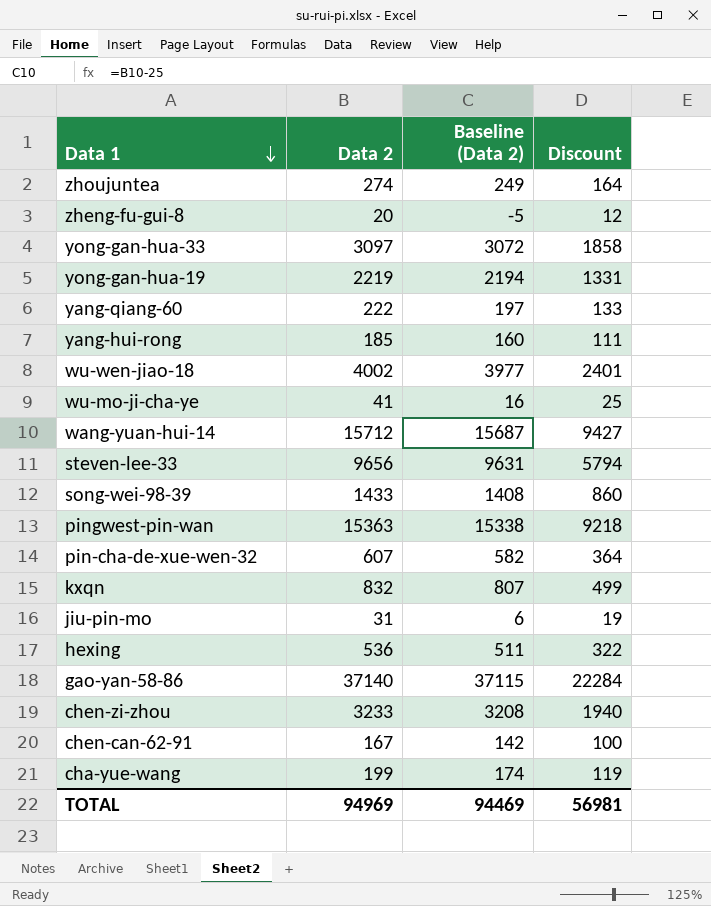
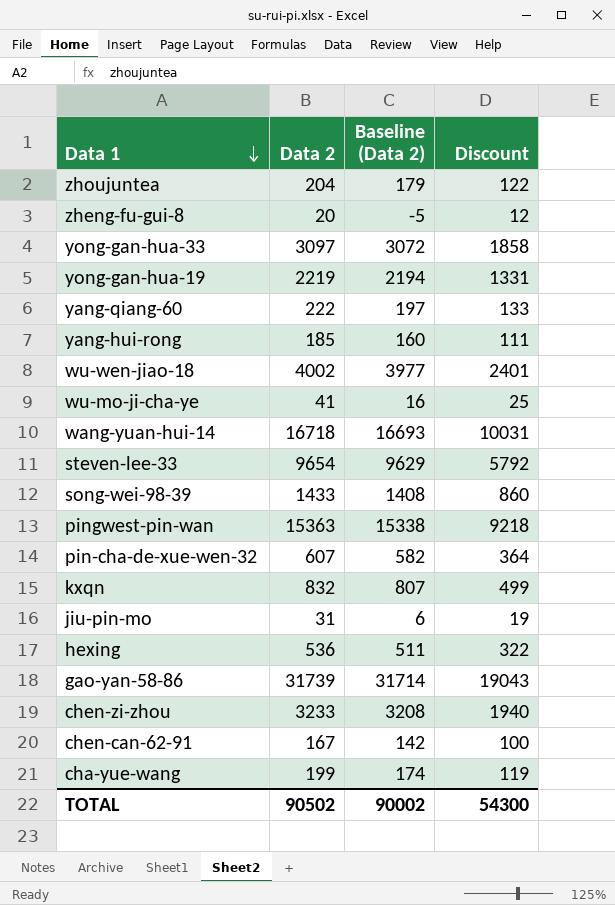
zhoujuntea | Data 2: 274 -> 204
zhoujuntea | Baseline (Data 2): 249 -> 179
zhoujuntea | Discount: 164 -> 122
wang-yuan-hui-14 | Data 2: 15712 -> 16718
wang-yuan-hui-14 | Baseline (Data 2): 15687 -> 16693
wang-yuan-hui-14 | Discount: 9427 -> 10031
steven-lee-33 | Data 2: 9656 -> 9654
steven-lee-33 | Baseline (Data 2): 9631 -> 9629
steven-lee-33 | Discount: 5794 -> 5792
gao-yan-58-86 | Data 2: 37140 -> 31739
gao-yan-58-86 | Baseline (Data 2): 37115 -> 31714
gao-yan-58-86 | Discount: 22284 -> 19043
TOTAL | Data 2: 94969 -> 90502
TOTAL | Baseline (Data 2): 94469 -> 90002
TOTAL | Discount: 56981 -> 54300

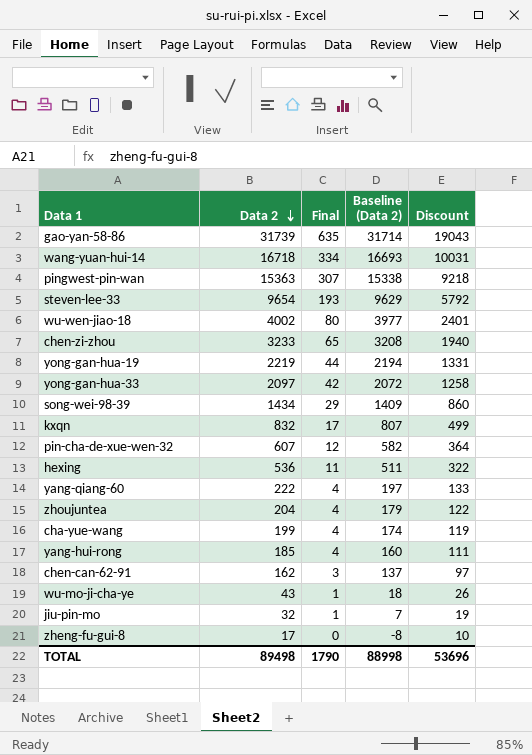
row order: Data 1 descending -> Data 2 descending
column Final | formula: none -> [Data 2] * 0.02
yong-gan-hua-33 | Data 2: 3097 -> 2097
yong-gan-hua-33 | Baseline (Data 2): 3072 -> 2072
yong-gan-hua-33 | Discount: 1858 -> 1258
song-wei-98-39 | Data 2: 1433 -> 1434
song-wei-98-39 | Baseline (Data 2): 1408 -> 1409
chen-can-62-91 | Data 2: 167 -> 162
chen-can-62-91 | Baseline (Data 2): 142 -> 137
chen-can-62-91 | Discount: 100 -> 97
wu-mo-ji-cha-ye | Data 2: 41 -> 43
wu-mo-ji-cha-ye | Baseline (Data 2): 16 -> 18
wu-mo-ji-cha-ye | Discount: 25 -> 26
jiu-pin-mo | Data 2: 31 -> 32
jiu-pin-mo | Baseline (Data 2): 6 -> 7
zheng-fu-gui-8 | Data 2: 20 -> 17
zheng-fu-gui-8 | Baseline (Data 2): -5 -> -8
zheng-fu-gui-8 | Discount: 12 -> 10
TOTAL | Data 2: 90502 -> 89498
TOTAL | Baseline (Data 2): 90002 -> 88998
TOTAL | Discount: 54300 -> 53696

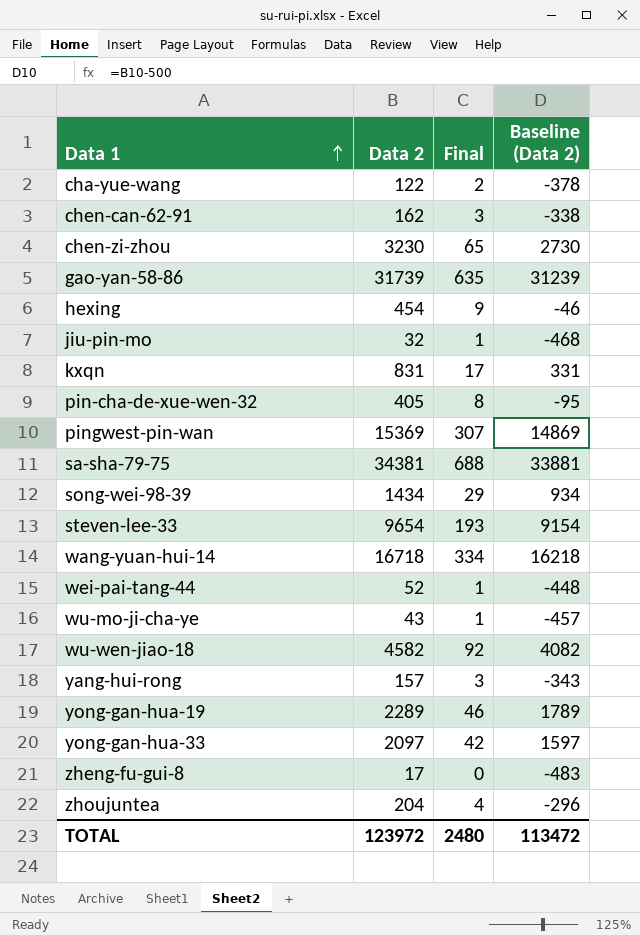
row order: Data 2 descending -> Data 1 ascending
column Discount | formula: [Data 2] * 0.6 -> none
column Baseline (Data 2) | formula: [Data 2] - 25 -> [Data 2] - 500
row yang-qiang-60: 222 | 4 | 197 | 133 -> none
cha-yue-wang | Data 2: 199 -> 122
cha-yue-wang | Final: 4 -> 2
chen-zi-zhou | Data 2: 3233 -> 3230
hexing | Data 2: 536 -> 454
hexing | Final: 11 -> 9
kxqn | Data 2: 832 -> 831
pin-cha-de-xue-wen-32 | Data 2: 607 -> 405
pin-cha-de-xue-wen-32 | Final: 12 -> 8
pingwest-pin-wan | Data 2: 15363 -> 15369
row sa-sha-79-75: none -> 34381 | 688 | 33881
row wei-pai-tang-44: none -> 52 | 1 | -448
wu-wen-jiao-18 | Data 2: 4002 -> 4582
wu-wen-jiao-18 | Final: 80 -> 92
yang-hui-rong | Data 2: 185 -> 157
yang-hui-rong | Final: 4 -> 3
yong-gan-hua-19 | Data 2: 2219 -> 2289
yong-gan-hua-19 | Final: 44 -> 46
TOTAL | Data 2: 89498 -> 123972
TOTAL | Final: 1790 -> 2480
TOTAL | Baseline (Data 2): 88998 -> 113472

